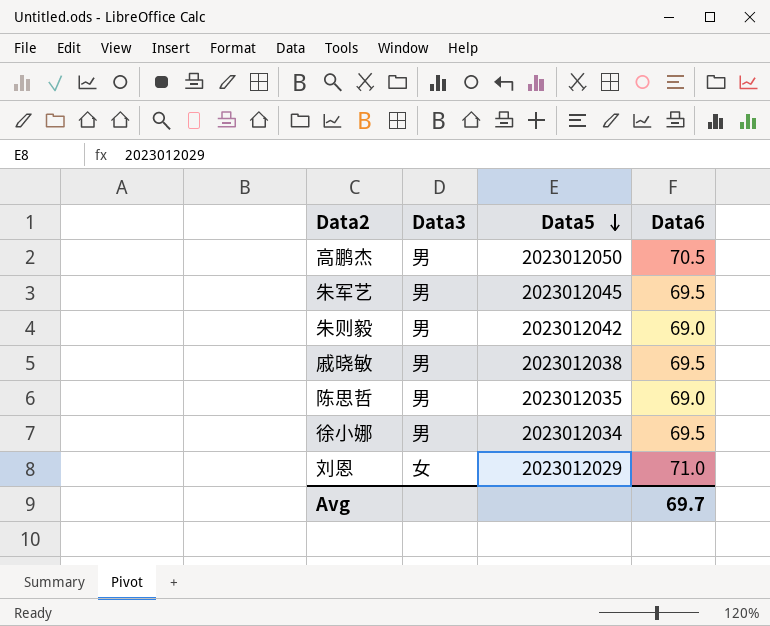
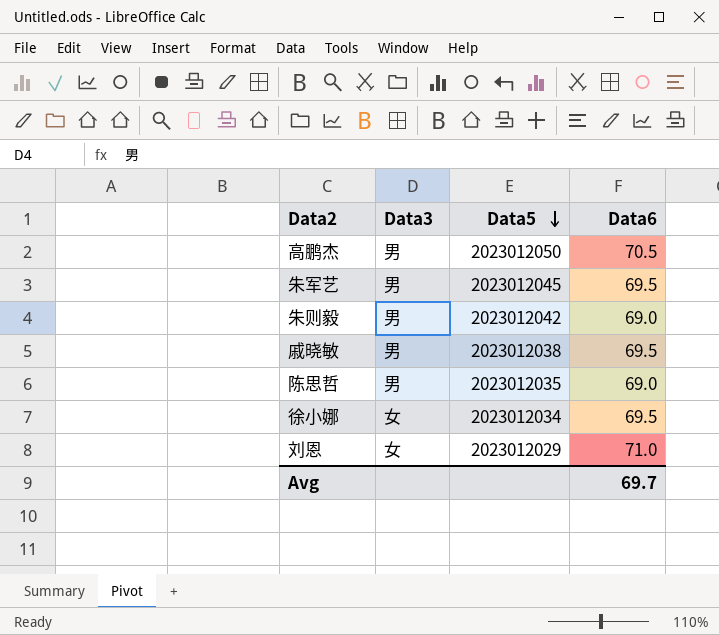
徐小娜 | Data3: 男 -> 女

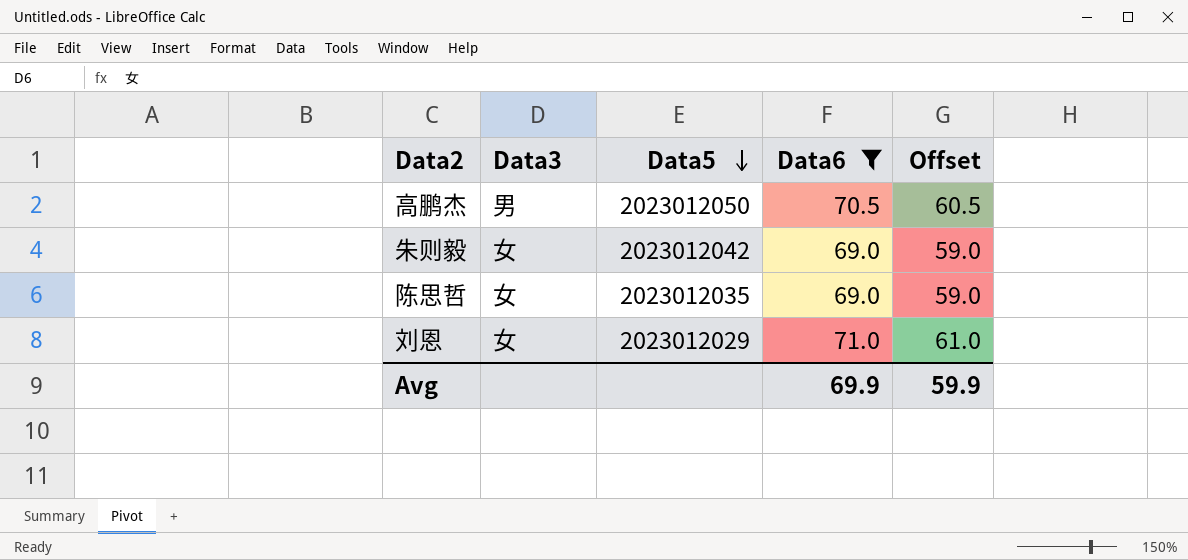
filter: none -> Data6 != 69.5
column Offset | formula: none -> [Data6] - 10
朱则毅 | Data3: 男 -> 女
陈思哲 | Data3: 男 -> 女
Avg | Data6: 69.7 -> 69.9

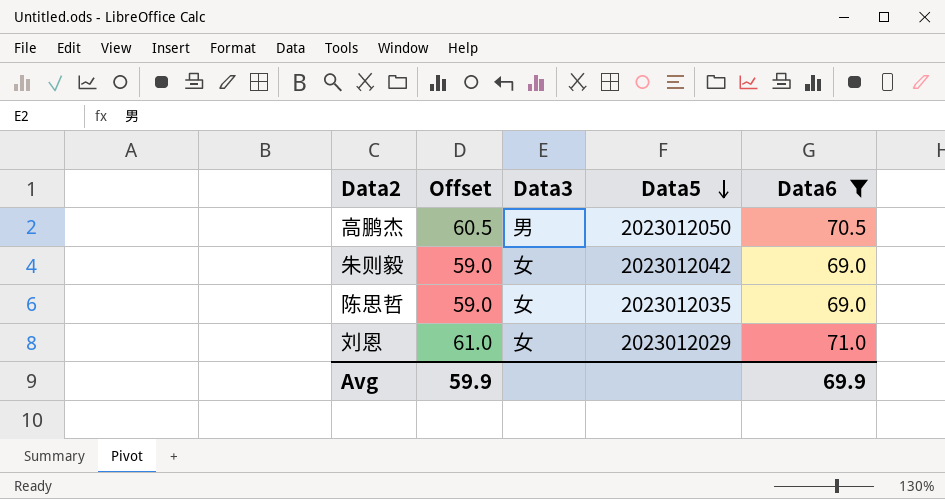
column Offset | position: 5 -> 2

